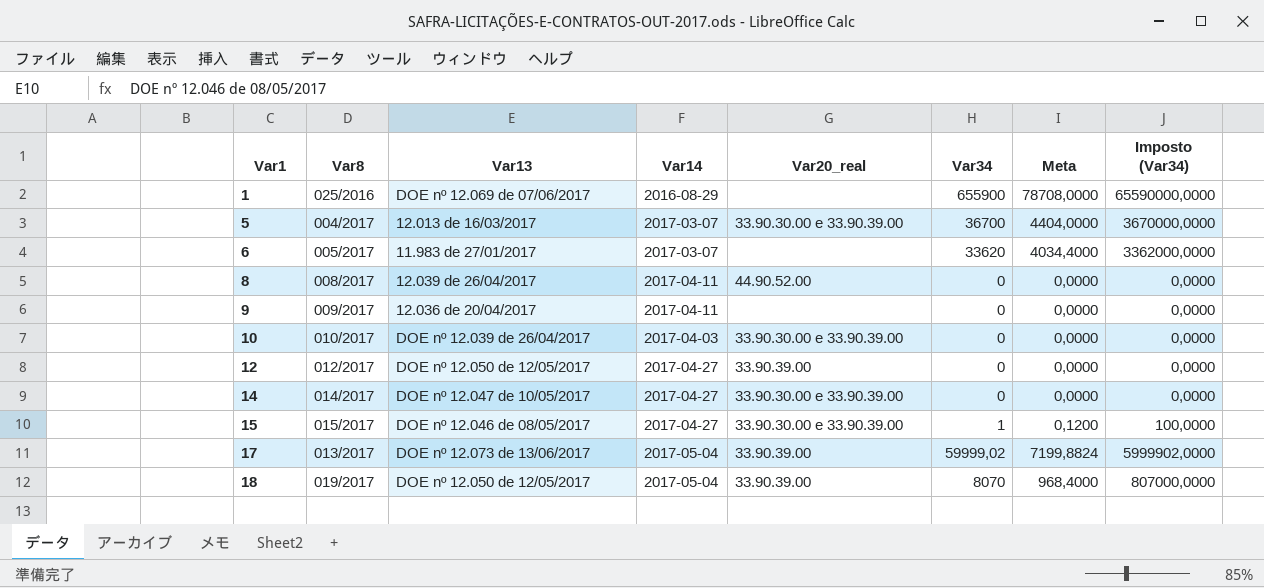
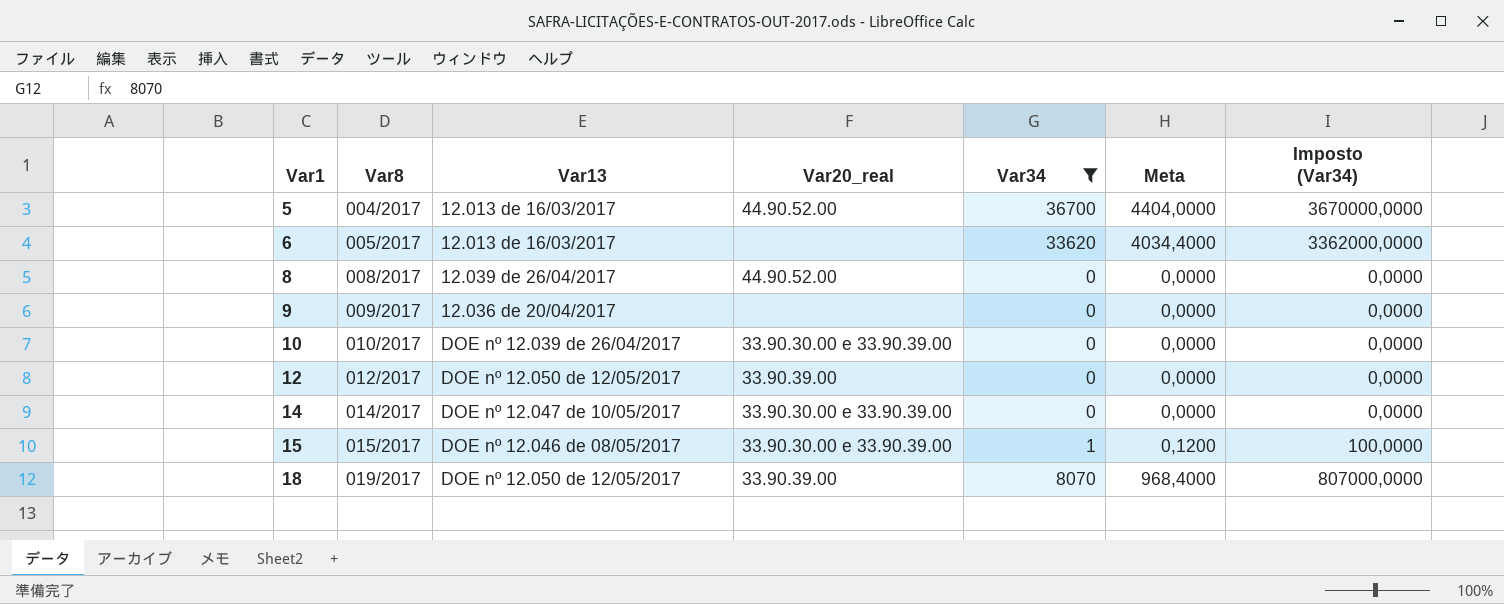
filter: none -> Var34 <= 36700
column Var14 | position: 4 -> none
5 | Var20_real: 33.90.30.00 e 33.90.39.00 -> 44.90.52.00
6 | Var13: 11.983 de 27/01/2017 -> 12.013 de 16/03/2017

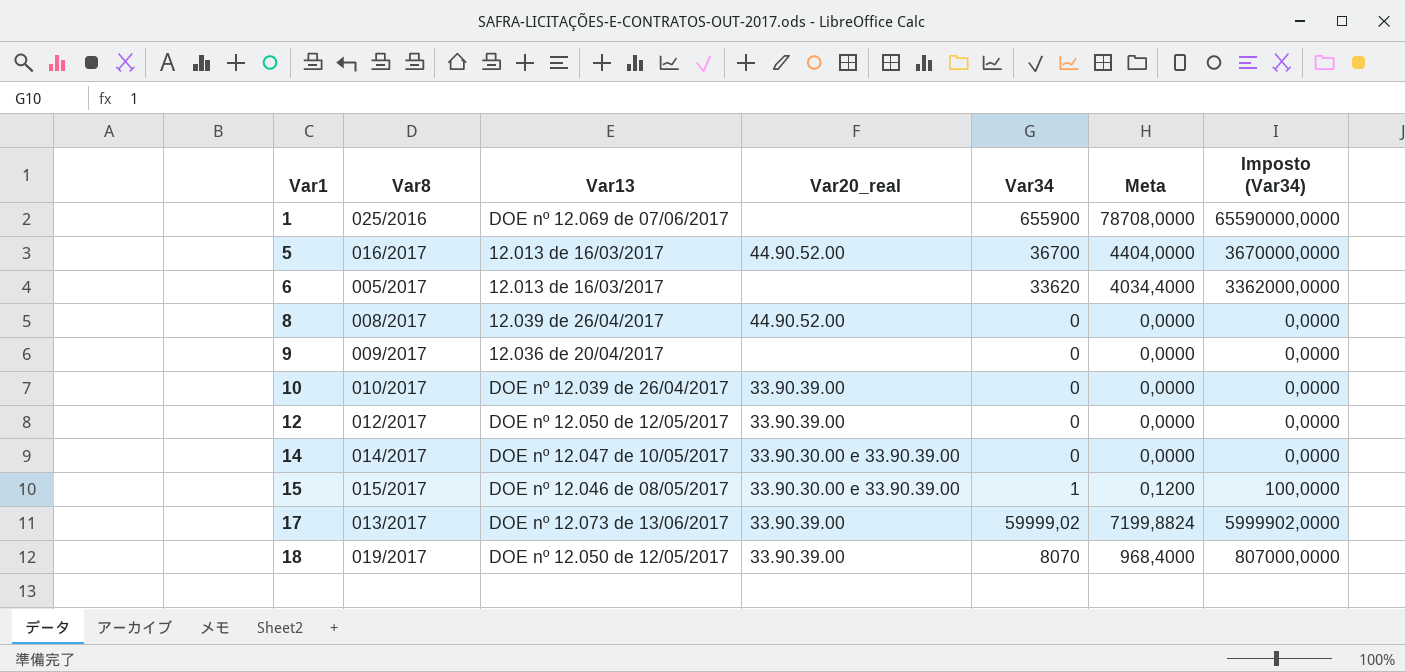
filter: Var34 <= 36700 -> none
5 | Var8: 004/2017 -> 016/2017
10 | Var20_real: 33.90.30.00 e 33.90.39.00 -> 33.90.39.00

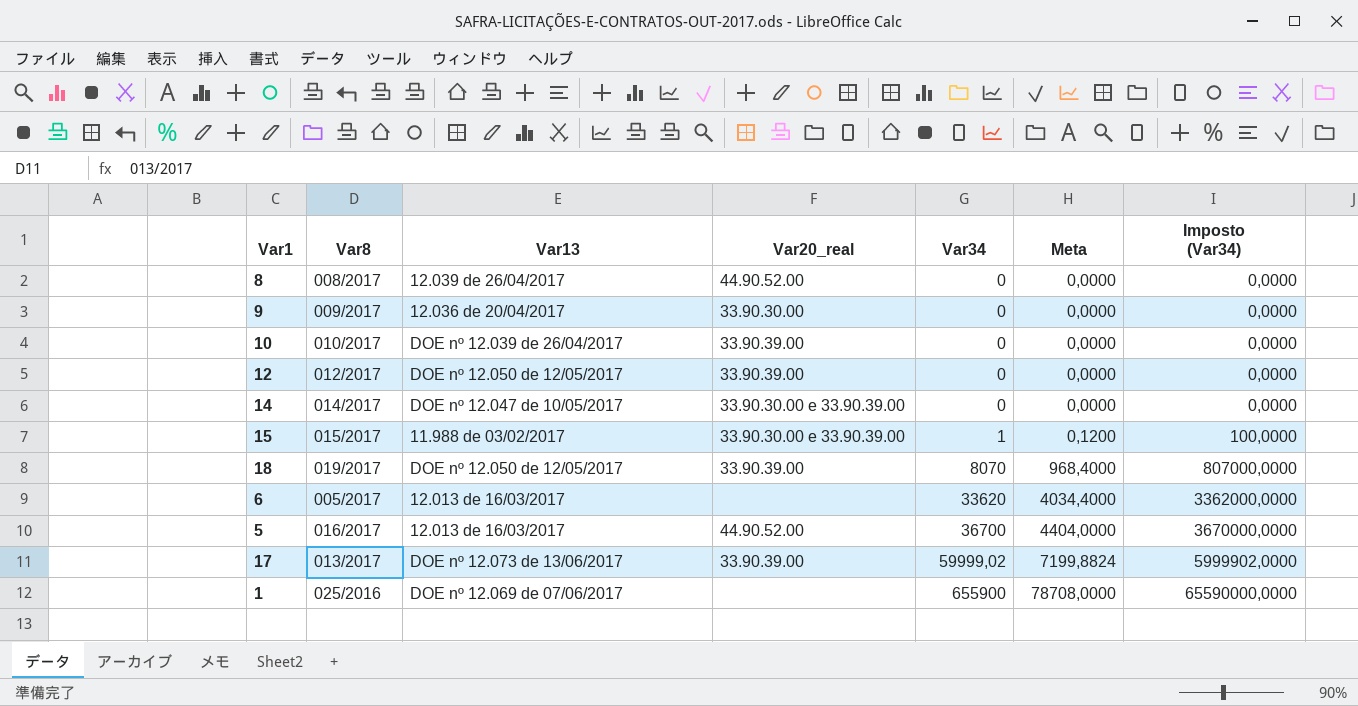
row order: Var1 ascending -> Var34 ascending
9 | Var20_real: none -> 33.90.30.00
15 | Var13: DOE nº 12.046 de 08/05/2017 -> 11.988 de 03/02/2017

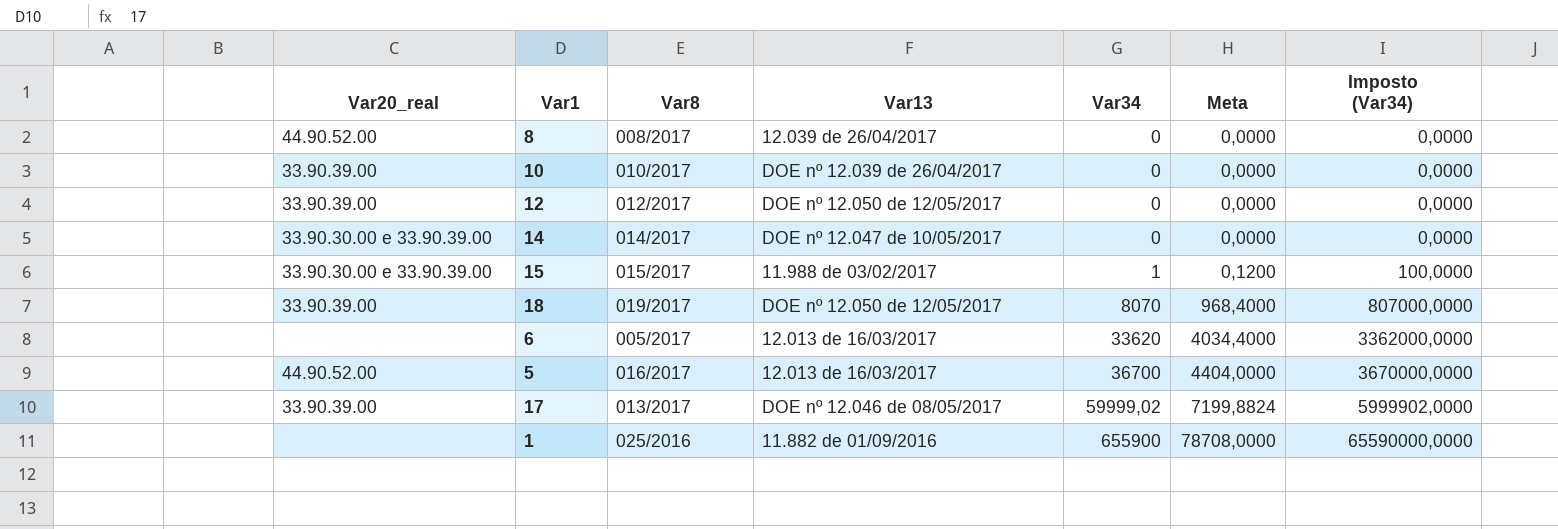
column Var20_real | position: 4 -> 1
row 9: 009/2017 | 12.036 de 20/04/2017 | 33.90.30.00 | 0 | 0,0000 | 0,0000 -> none
17 | Var13: DOE nº 12.073 de 13/06/2017 -> DOE nº 12.046 de 08/05/2017
1 | Var13: DOE nº 12.069 de 07/06/2017 -> 11.882 de 01/09/2016

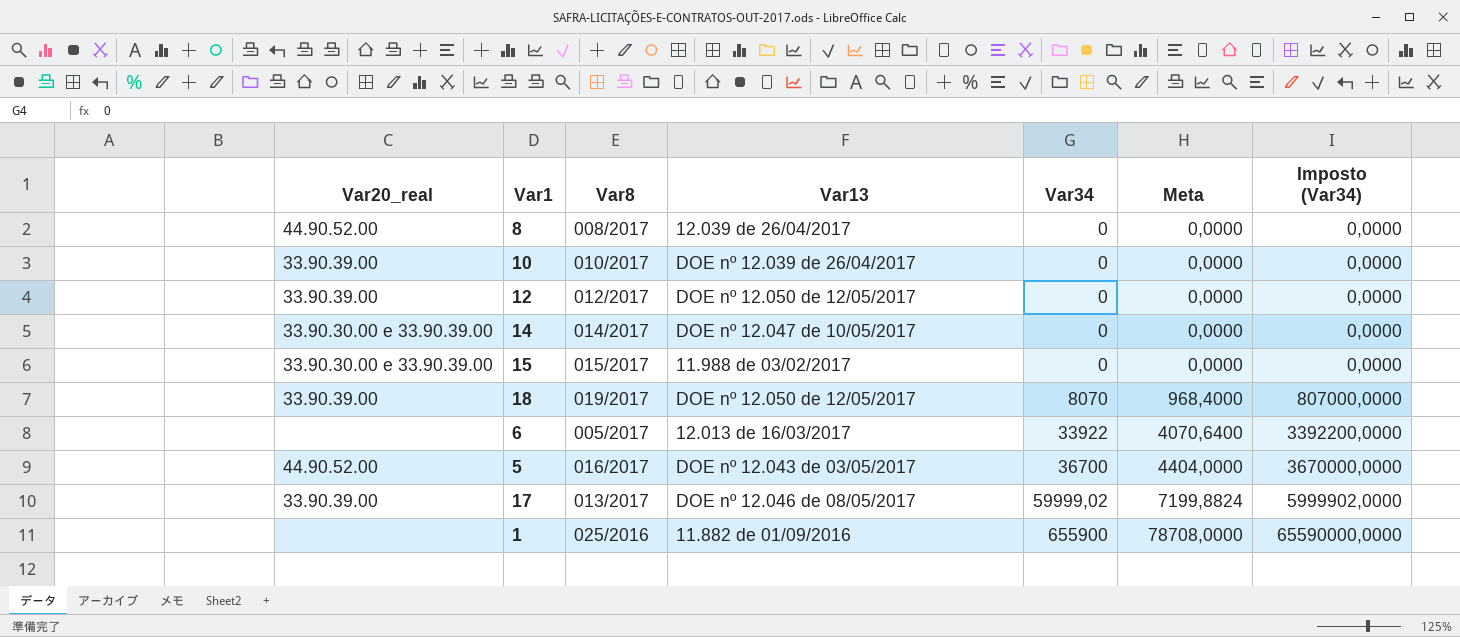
15 | Var34: 1 -> 0
15 | Meta: 0,1200 -> 0,0000
15 | Imposto (Var34): 100,0000 -> 0,0000
6 | Var34: 33620 -> 33922
6 | Meta: 4034,4000 -> 4070,6400
6 | Imposto (Var34): 3362000,0000 -> 3392200,0000
5 | Var13: 12.013 de 16/03/2017 -> DOE nº 12.043 de 03/05/2017

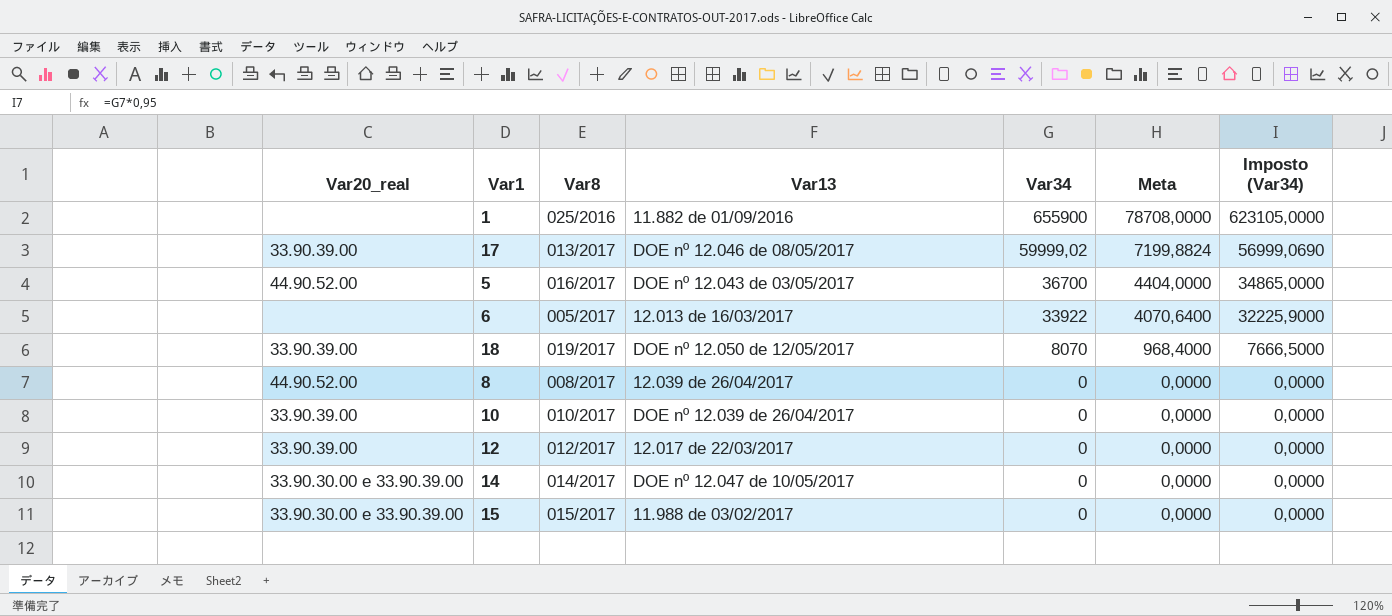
row order: Var34 ascending -> Var34 descending
column Imposto (Var34) | formula: [Var34] * 100 -> [Var34] * 0,95
12 | Var13: DOE nº 12.050 de 12/05/2017 -> 12.017 de 22/03/2017

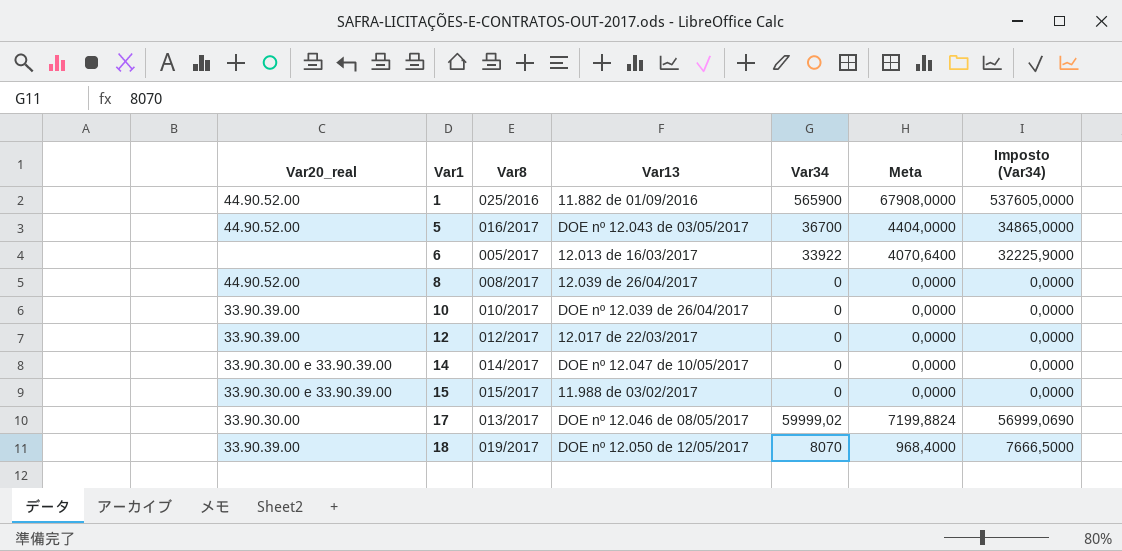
row order: Var34 descending -> Var1 ascending
1 | Var20_real: none -> 44.90.52.00
1 | Var34: 655900 -> 565900
1 | Meta: 78708,0000 -> 67908,0000
1 | Imposto (Var34): 623105,0000 -> 537605,0000
17 | Var20_real: 33.90.39.00 -> 33.90.30.00

